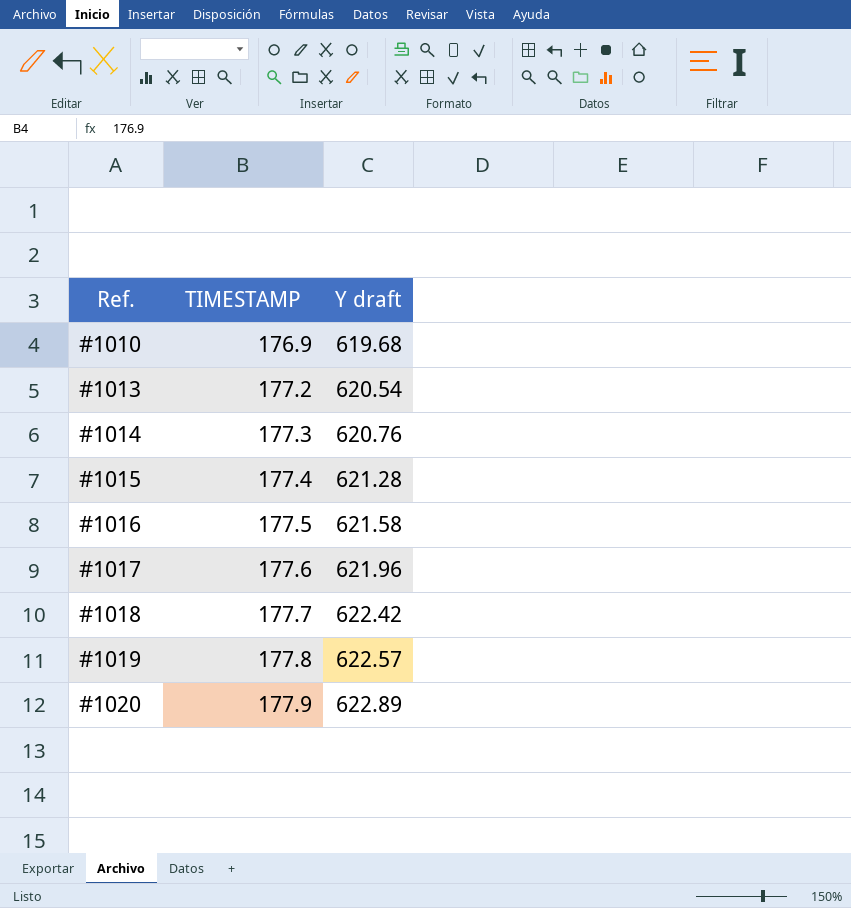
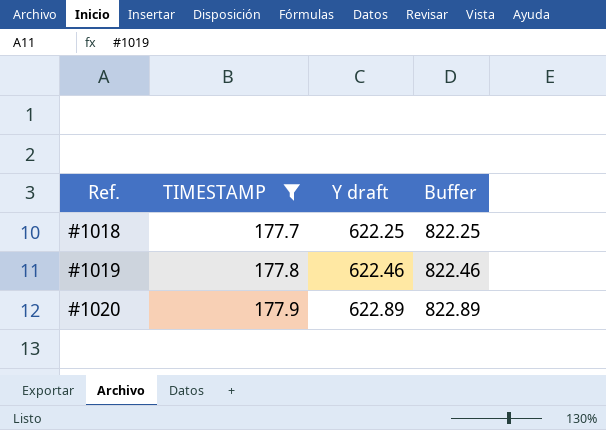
filter: none -> TIMESTAMP >= 177.7
column Buffer | formula: none -> [Y draft] + 200
#1018 | Y draft: 622.42 -> 622.25
#1019 | Y draft: 622.57 -> 622.46

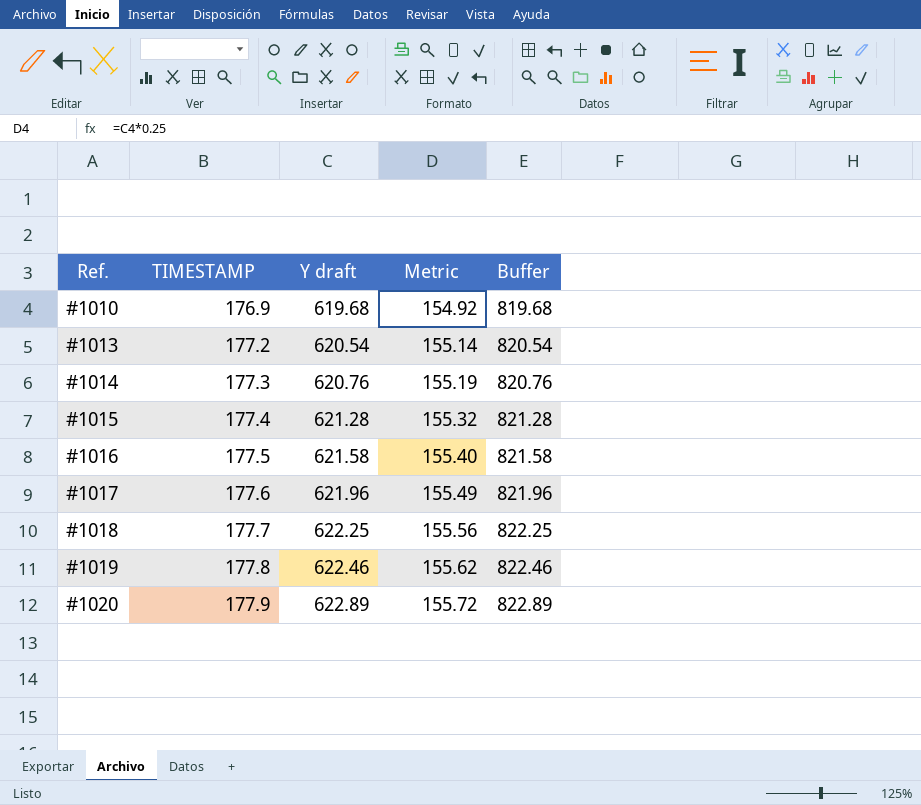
filter: TIMESTAMP >= 177.7 -> none
column Metric | formula: none -> [Y draft] * 0.25

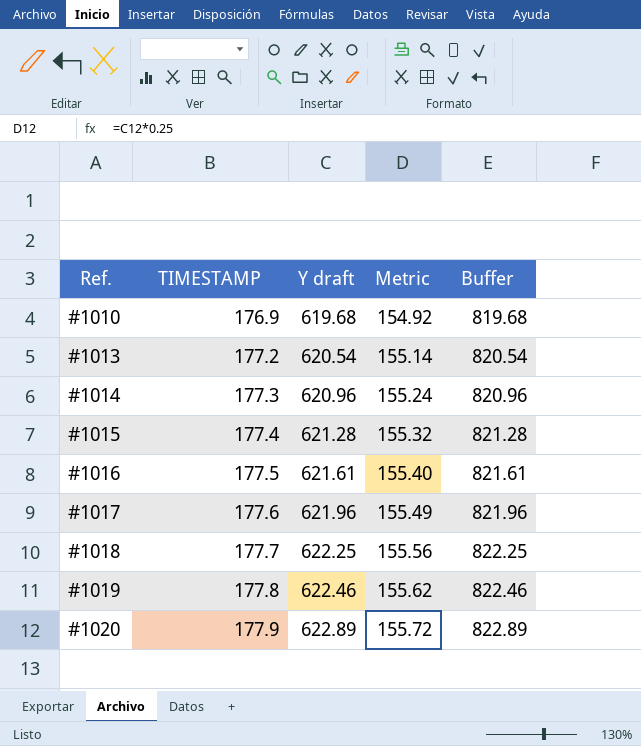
#1014 | Y draft: 620.76 -> 620.96
#1014 | Metric: 155.19 -> 155.24
#1014 | Buffer: 820.76 -> 820.96
#1016 | Y draft: 621.58 -> 621.61
#1016 | Buffer: 821.58 -> 821.61

